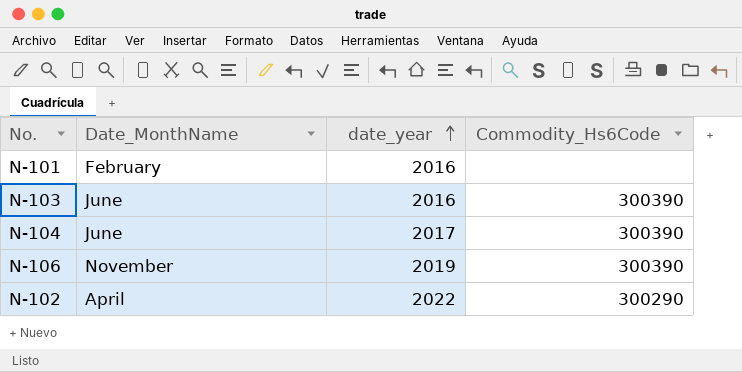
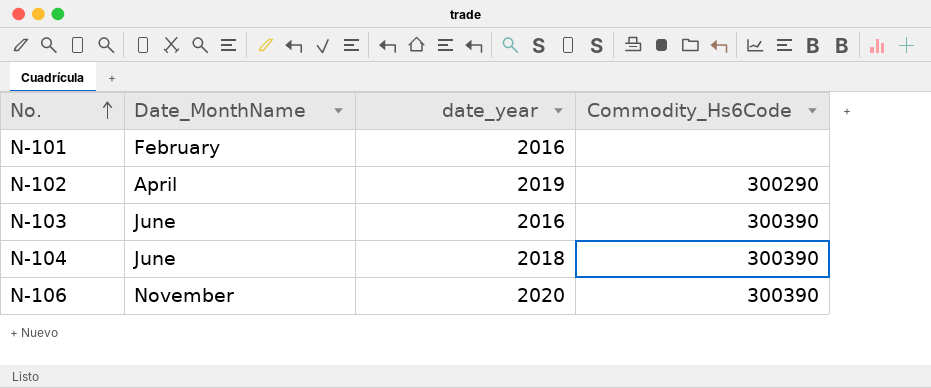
row order: date_year ascending -> No. ascending
N-102 | date_year: 2022 -> 2019
N-104 | date_year: 2017 -> 2018
N-106 | date_year: 2019 -> 2020

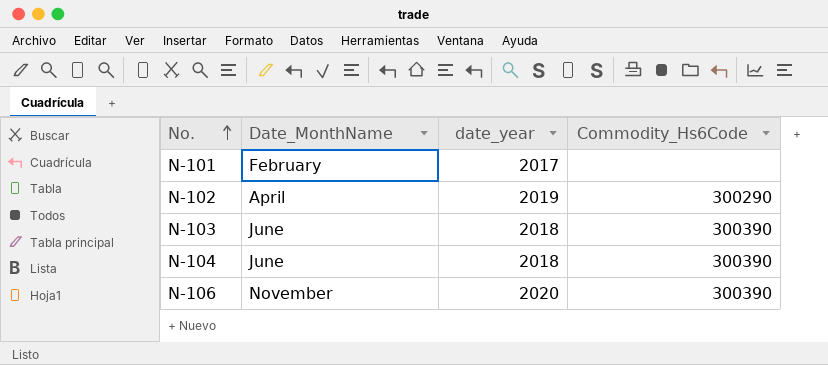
N-101 | date_year: 2016 -> 2017
N-103 | date_year: 2016 -> 2018

